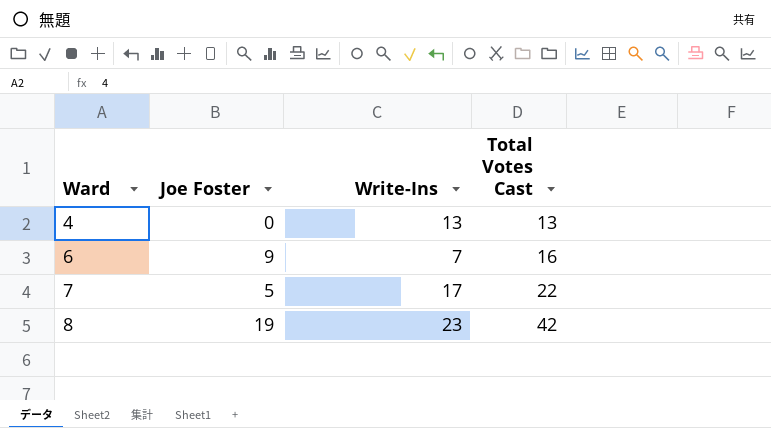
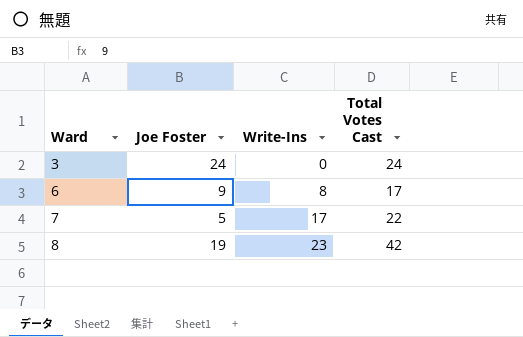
row 4: 0 | 13 | 13 -> none
row 3: none -> 24 | 0 | 24
6 | Write-Ins: 7 -> 8
6 | Total Votes Cast: 16 -> 17

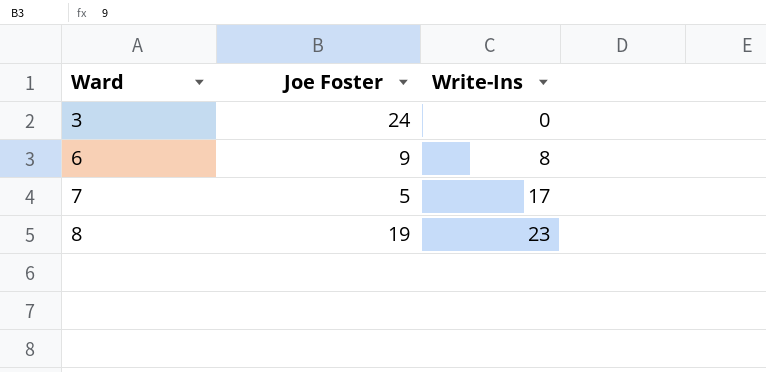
column Total Votes Cast | formula: [Joe Foster] + [Write-Ins] -> none

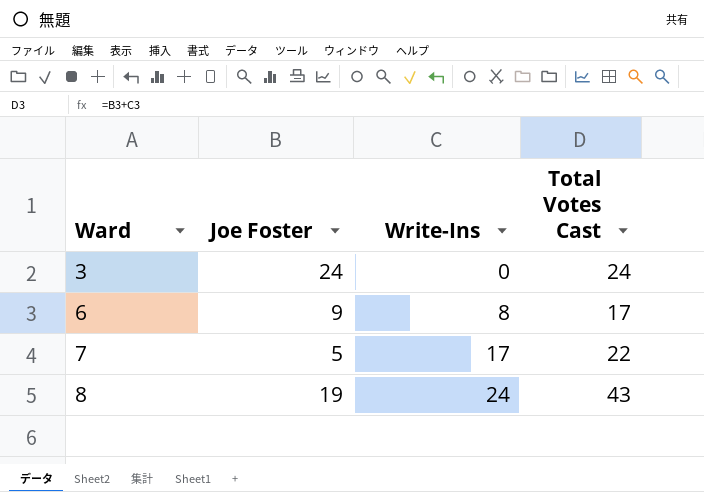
column Total Votes Cast | formula: none -> [Joe Foster] + [Write-Ins]
8 | Write-Ins: 23 -> 24

